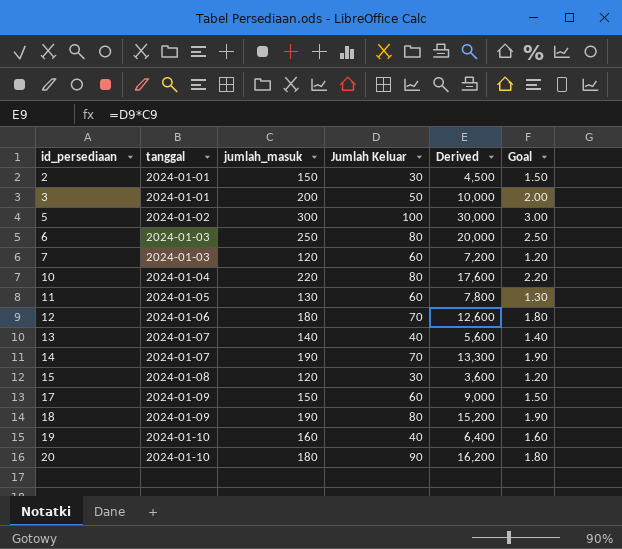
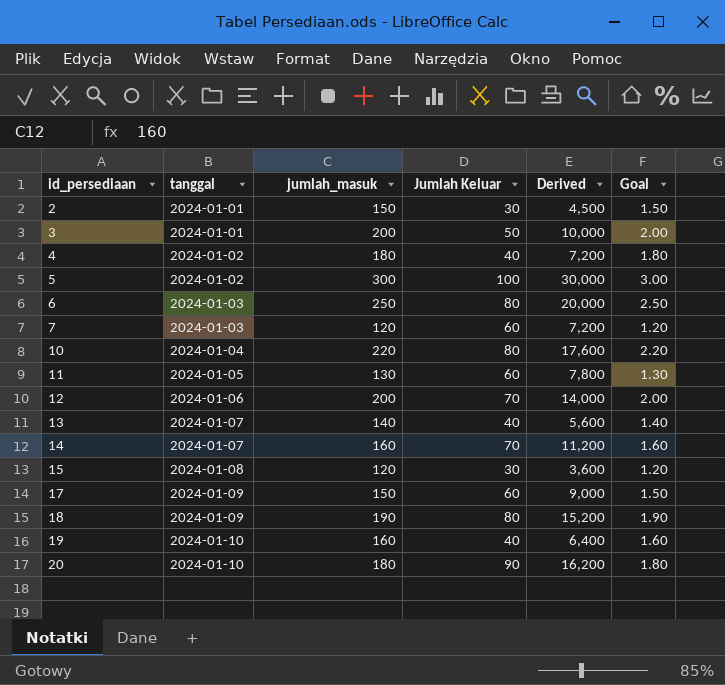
row 4: none -> 2024-01-02 | 180 | 40 | 7,200 | 1.80
12 | jumlah_masuk: 180 -> 200
12 | Derived: 12,600 -> 14,000
12 | Goal: 1.80 -> 2.00
14 | jumlah_masuk: 190 -> 160
14 | Derived: 13,300 -> 11,200
14 | Goal: 1.90 -> 1.60

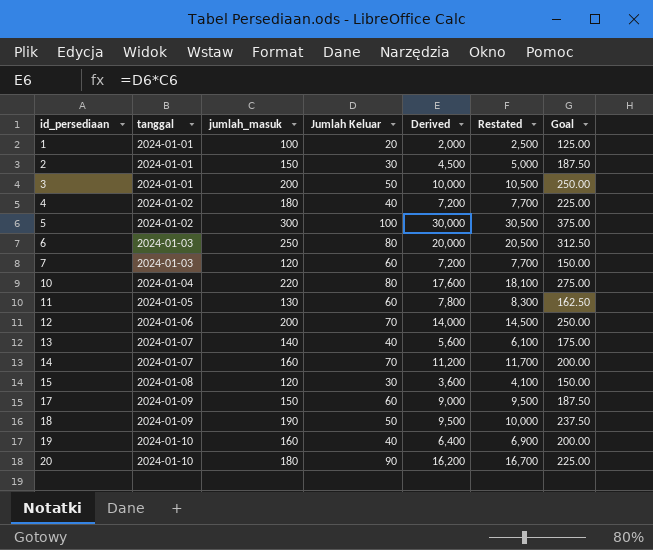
column Restated | formula: none -> [Derived] + 500
column Goal | formula: [jumlah_masuk] * 0.01 -> [jumlah_masuk] * 1.25
row 1: none -> 2024-01-01 | 100 | 20 | 2,000 | 2,500 | 125.00
18 | Jumlah Keluar: 80 -> 50
18 | Derived: 15,200 -> 9,500

